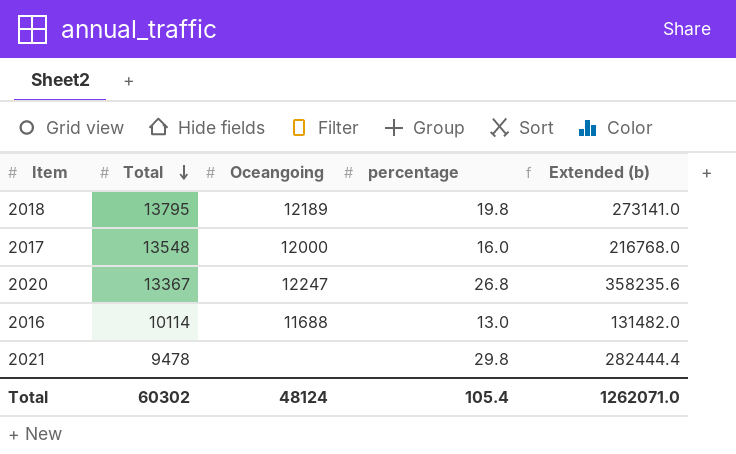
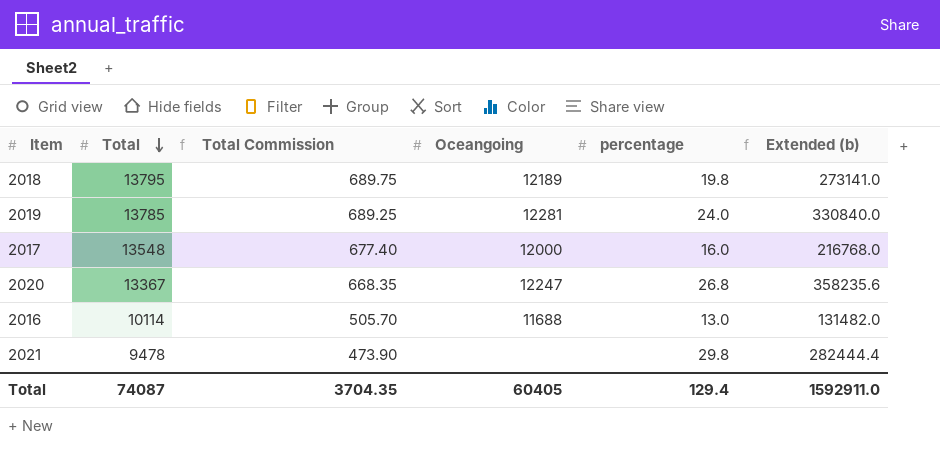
column Total Commission | formula: none -> [Total] * 0.05
row 2019: none -> 13785 | 689.25 | 12281 | 24.0 | 330840.0
Total | Total: 60302 -> 74087
Total | Oceangoing: 48124 -> 60405
Total | percentage: 105.4 -> 129.4
Total | Extended (b): 1262071.0 -> 1592911.0

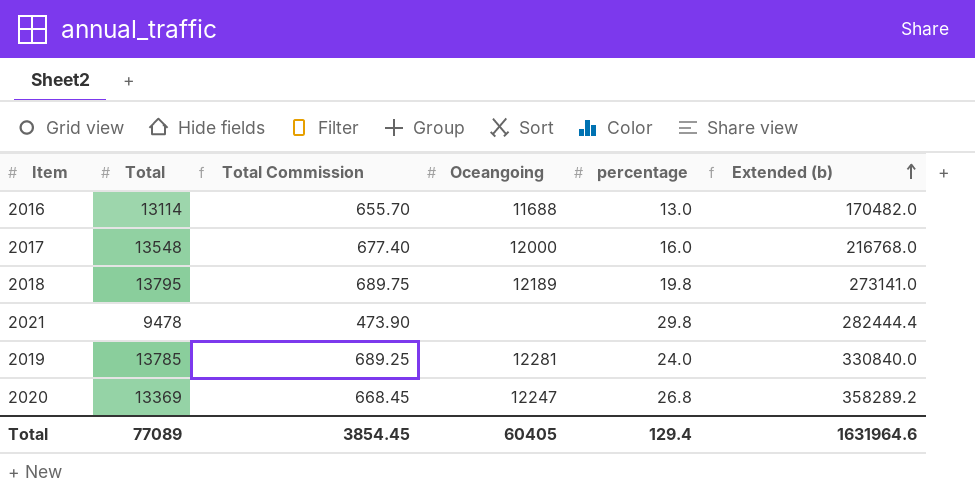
row order: Total descending -> Extended (b) ascending
2016 | Total: 10114 -> 13114
2016 | Total Commission: 505.70 -> 655.70
2016 | Extended (b): 131482.0 -> 170482.0
2020 | Total: 13367 -> 13369
2020 | Total Commission: 668.35 -> 668.45
2020 | Extended (b): 358235.6 -> 358289.2
Total | Total: 74087 -> 77089
Total | Total Commission: 3704.35 -> 3854.45
Total | Extended (b): 1592911.0 -> 1631964.6

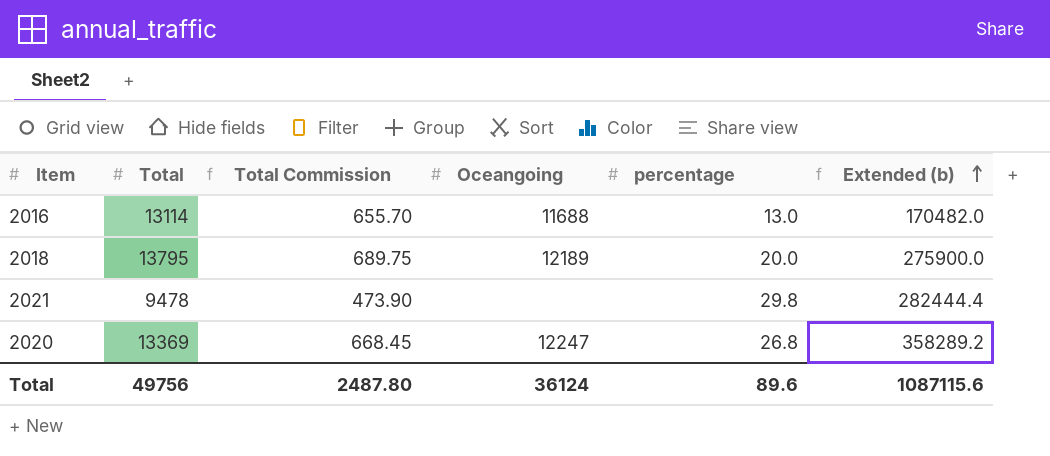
row 2017: 13548 | 677.40 | 12000 | 16.0 | 216768.0 -> none
row 2019: 13785 | 689.25 | 12281 | 24.0 | 330840.0 -> none
2018 | percentage: 19.8 -> 20.0
2018 | Extended (b): 273141.0 -> 275900.0
Total | Total: 77089 -> 49756
Total | Total Commission: 3854.45 -> 2487.80
Total | Oceangoing: 60405 -> 36124
Total | percentage: 129.4 -> 89.6
Total | Extended (b): 1631964.6 -> 1087115.6

